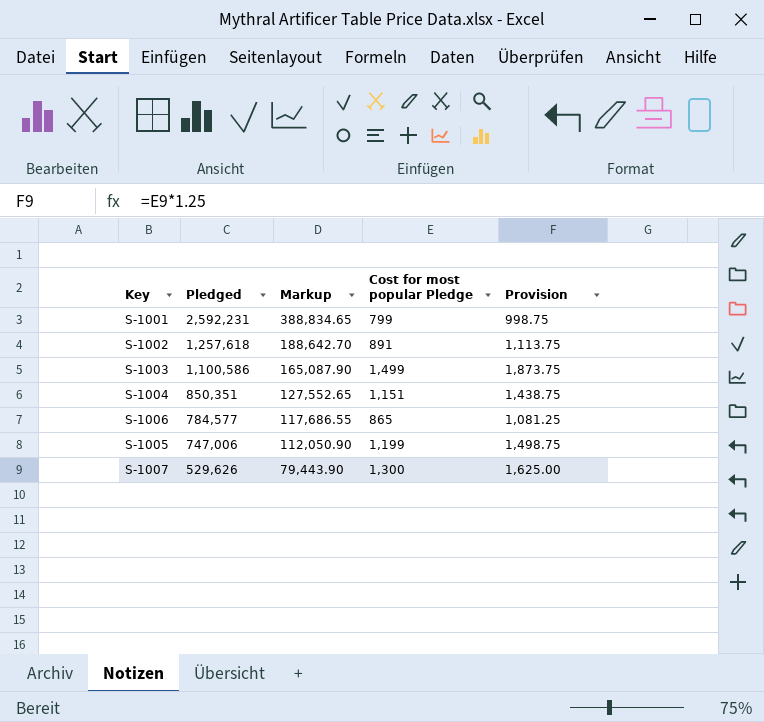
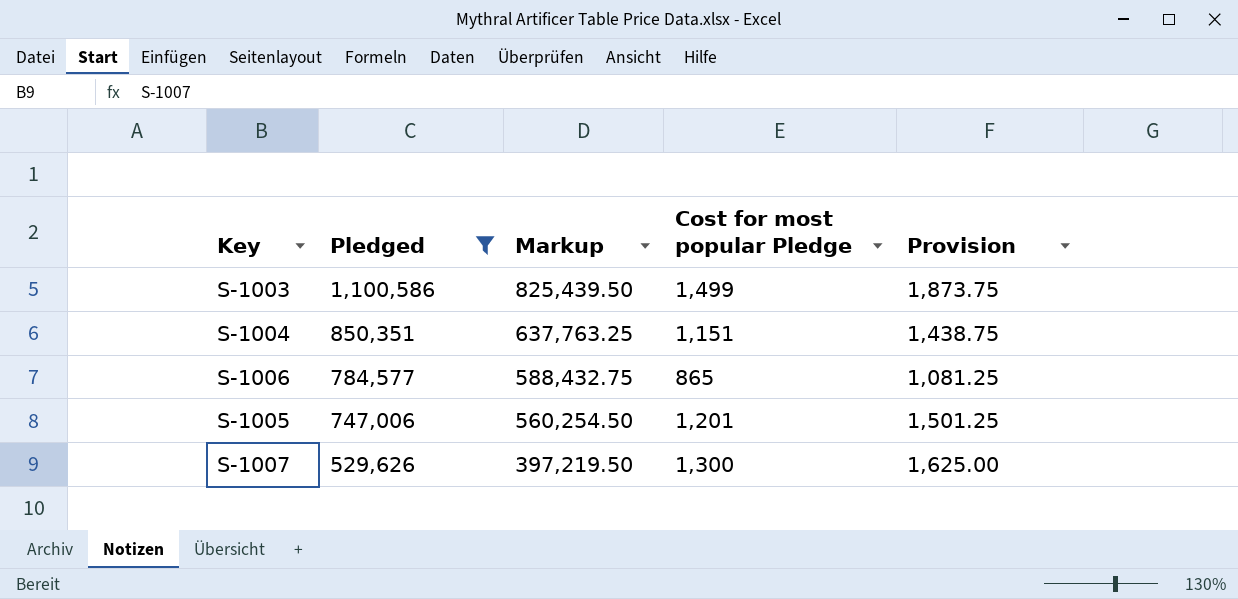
filter: none -> Pledged <= 1,100,586
column Markup | formula: [Pledged] * 0.15 -> [Pledged] * 0.75
S-1005 | Cost for most popular Pledge: 1,199 -> 1,201
S-1005 | Provision: 1,498.75 -> 1,501.25

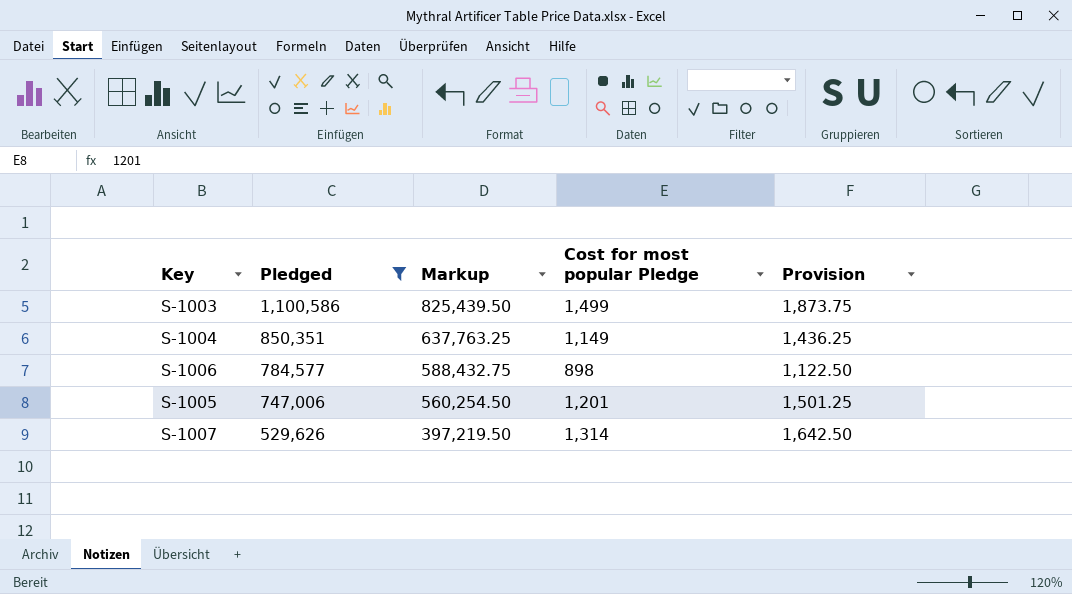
S-1004 | Cost for most popular Pledge: 1,151 -> 1,149
S-1004 | Provision: 1,438.75 -> 1,436.25
S-1006 | Cost for most popular Pledge: 865 -> 898
S-1006 | Provision: 1,081.25 -> 1,122.50
S-1007 | Cost for most popular Pledge: 1,300 -> 1,314
S-1007 | Provision: 1,625.00 -> 1,642.50

